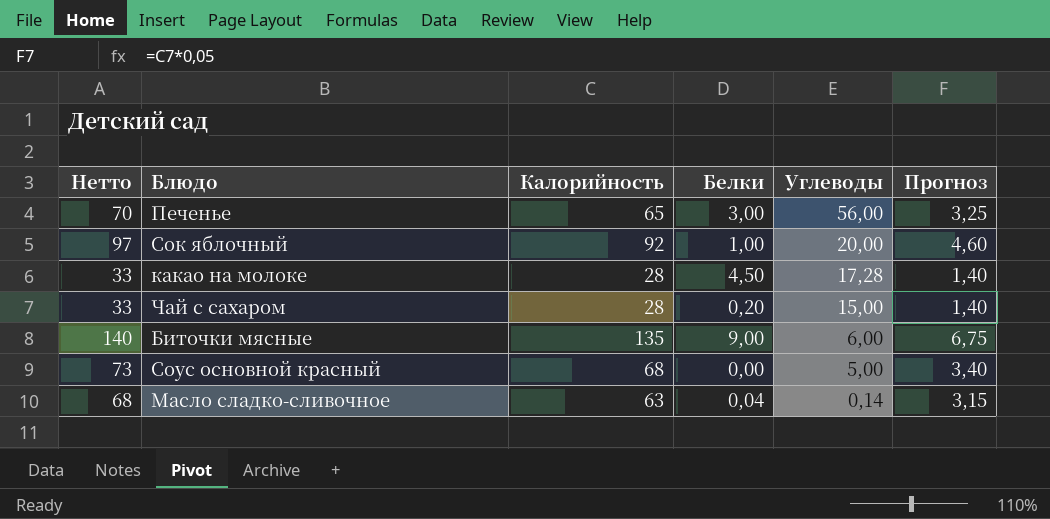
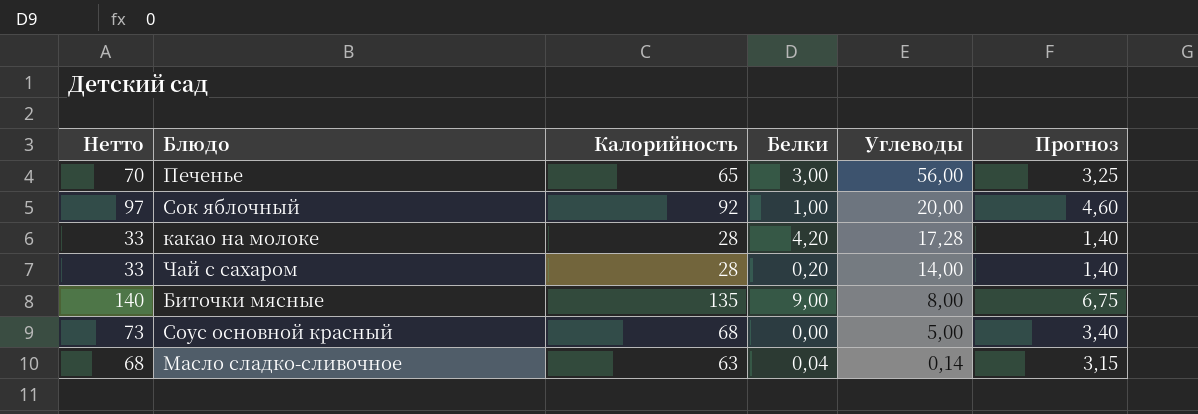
какао на молоке | Белки: 4,50 -> 4,20
Чай с сахаром | Углеводы: 15,00 -> 14,00
Биточки мясные | Углеводы: 6,00 -> 8,00

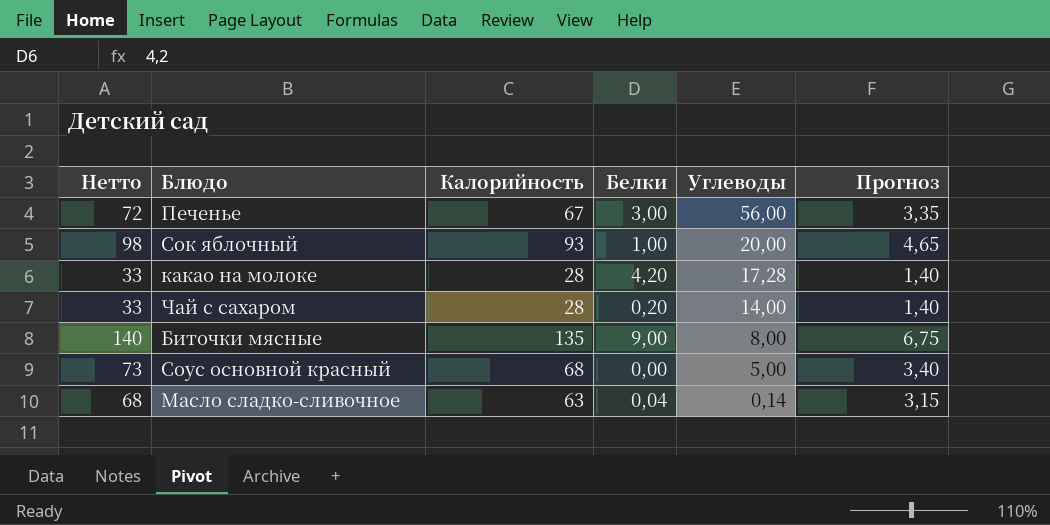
Печенье | Нетто: 70 -> 72
Печенье | Калорийность: 65 -> 67
Печенье | Прогноз: 3,25 -> 3,35
Сок яблочный | Нетто: 97 -> 98
Сок яблочный | Калорийность: 92 -> 93
Сок яблочный | Прогноз: 4,60 -> 4,65

